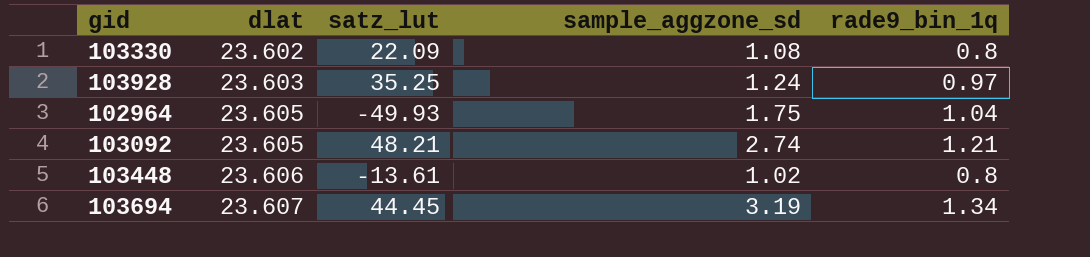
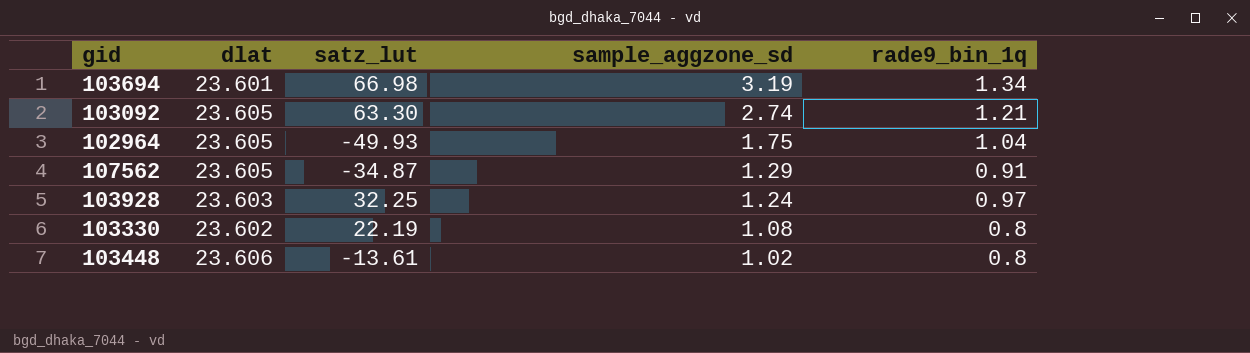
row order: dlat ascending -> sample_aggzone_sd descending
103694 | dlat: 23.607 -> 23.601
103694 | satz_lut: 44.45 -> 66.98
103092 | satz_lut: 48.21 -> 63.30
row 107562: none -> 23.605 | -34.87 | 1.29 | 0.91
103928 | satz_lut: 35.25 -> 32.25
103330 | satz_lut: 22.09 -> 22.19

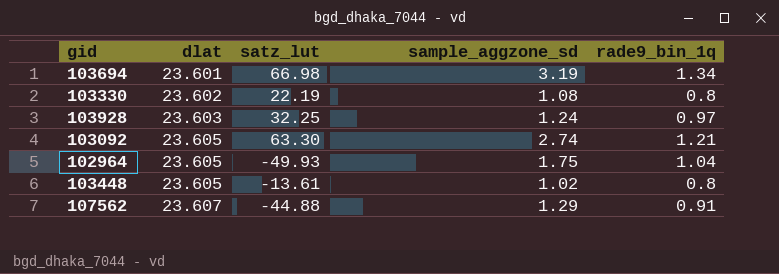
row order: sample_aggzone_sd descending -> dlat ascending
103448 | dlat: 23.606 -> 23.605
107562 | dlat: 23.605 -> 23.607
107562 | satz_lut: -34.87 -> -44.88

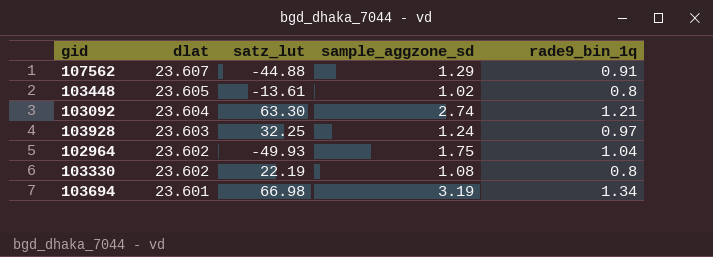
row order: dlat ascending -> dlat descending
103092 | dlat: 23.605 -> 23.604
102964 | dlat: 23.605 -> 23.602

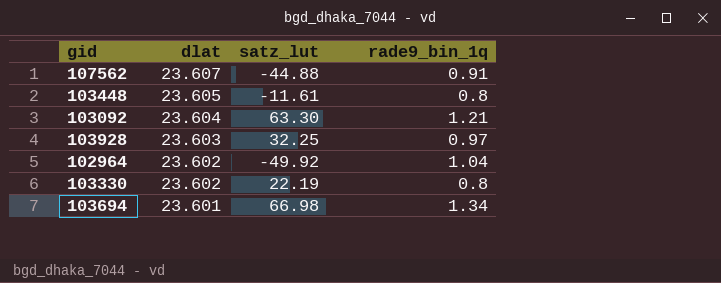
column sample_aggzone_sd | position: 4 -> none
103448 | satz_lut: -13.61 -> -11.61
102964 | satz_lut: -49.93 -> -49.92

